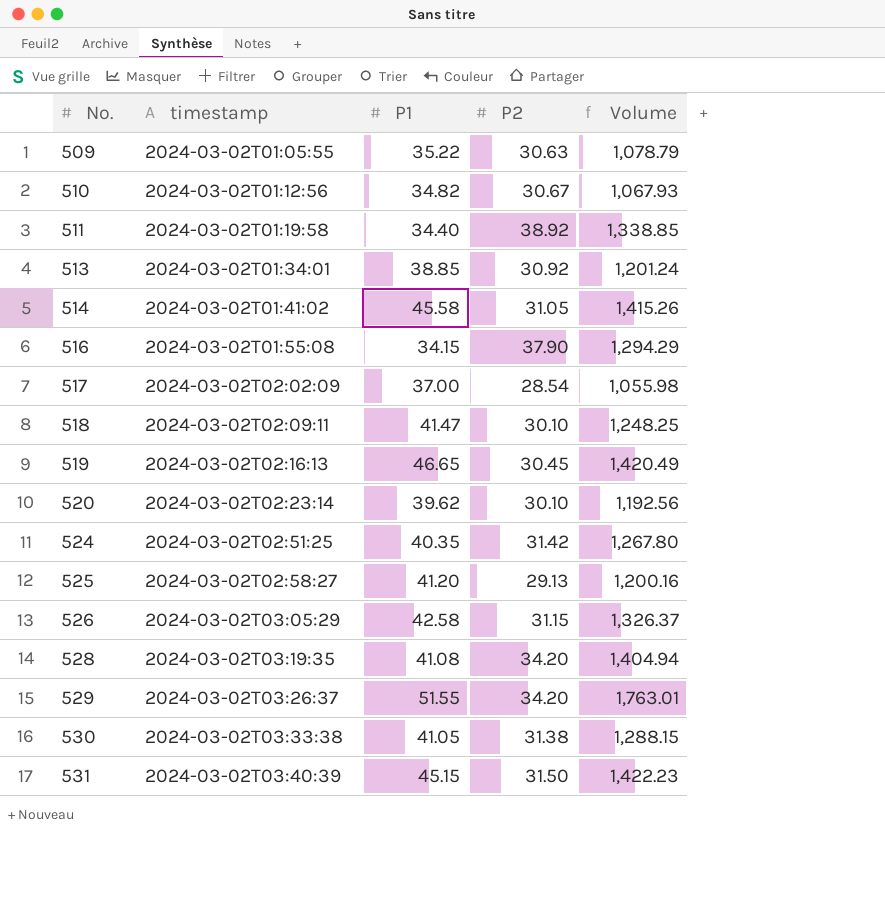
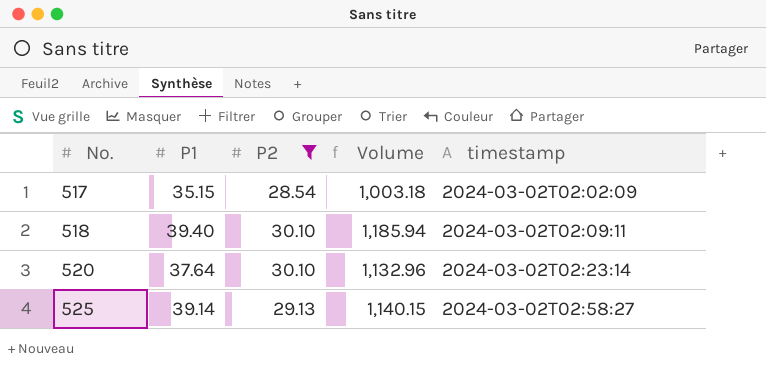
filter: none -> P2 <= 30.10
column timestamp | position: 2 -> 5
517 | P1: 37.00 -> 35.15
517 | Volume: 1,055.98 -> 1,003.18
518 | P1: 41.47 -> 39.40
518 | Volume: 1,248.25 -> 1,185.94
520 | P1: 39.62 -> 37.64
520 | Volume: 1,192.56 -> 1,132.96
525 | P1: 41.20 -> 39.14
525 | Volume: 1,200.16 -> 1,140.15

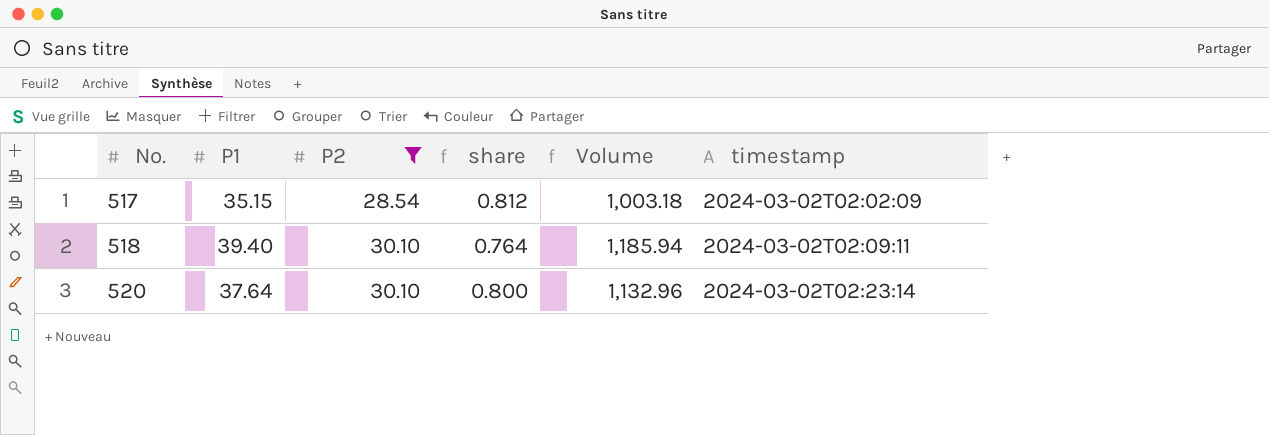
column share | formula: none -> [P2] / [P1]
row 525: 39.14 | 29.13 | 1,140.15 | 2024-03-02T02:58:27 -> none

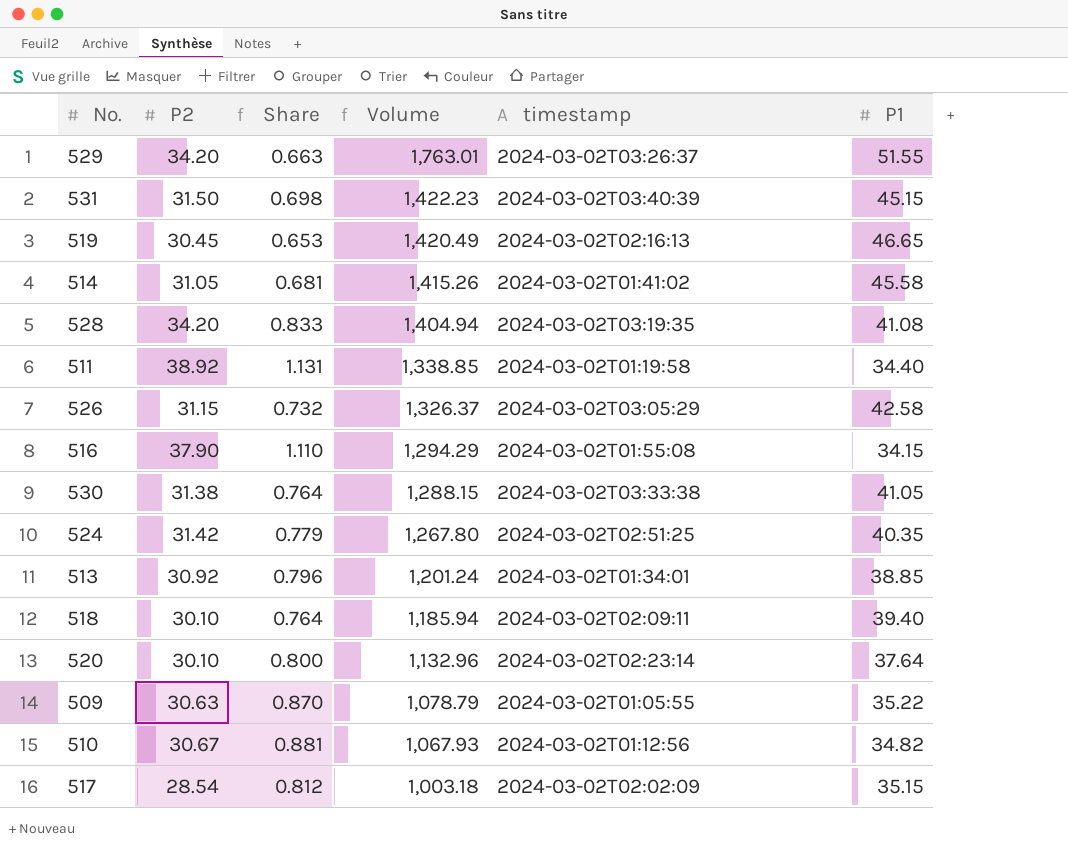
filter: P2 <= 30.10 -> none
row order: No. ascending -> Volume descending
column name: share -> Share
column P1 | position: 2 -> 6

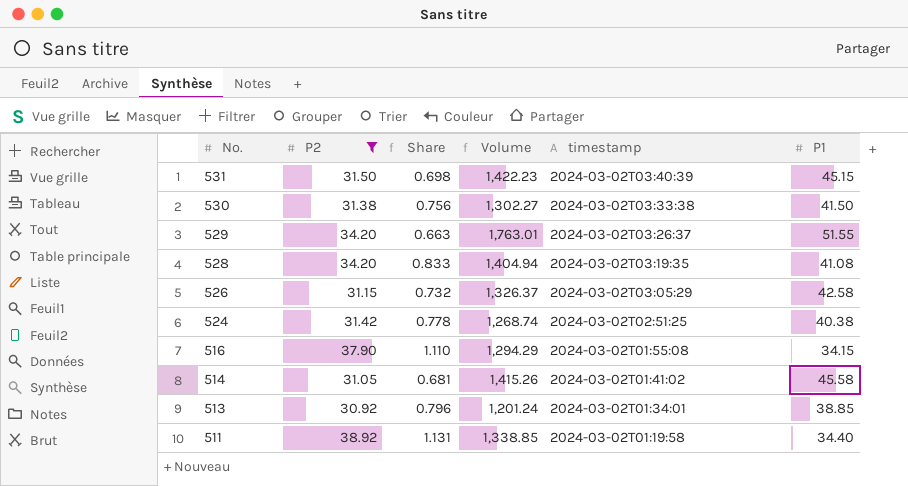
filter: none -> P2 >= 30.92
row order: Volume descending -> No. descending
530 | Share: 0.764 -> 0.756
530 | Volume: 1,288.15 -> 1,302.27
530 | P1: 41.05 -> 41.50
524 | Share: 0.779 -> 0.778
524 | Volume: 1,267.80 -> 1,268.74
524 | P1: 40.35 -> 40.38

